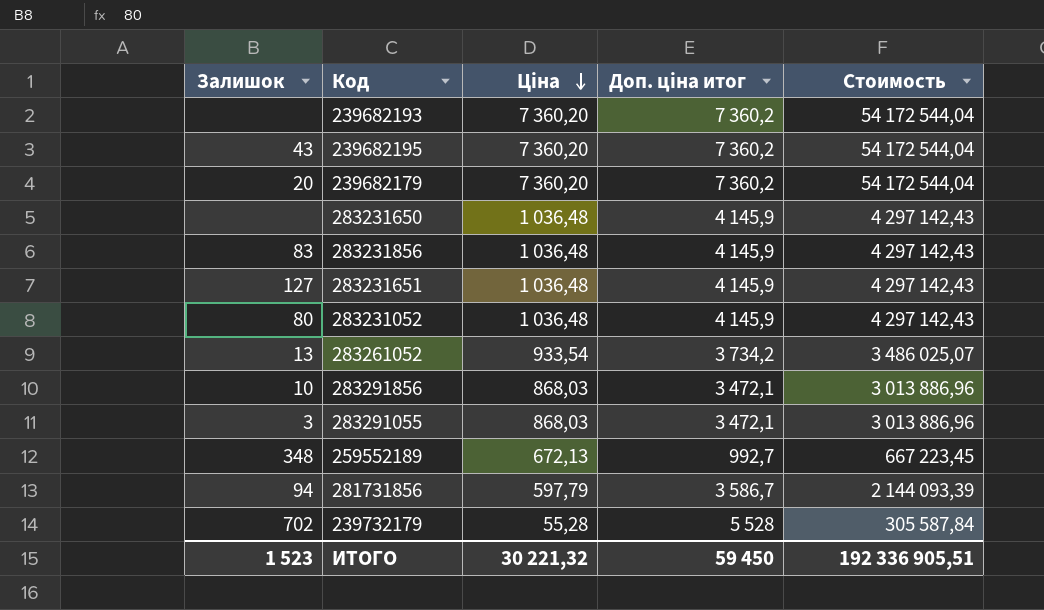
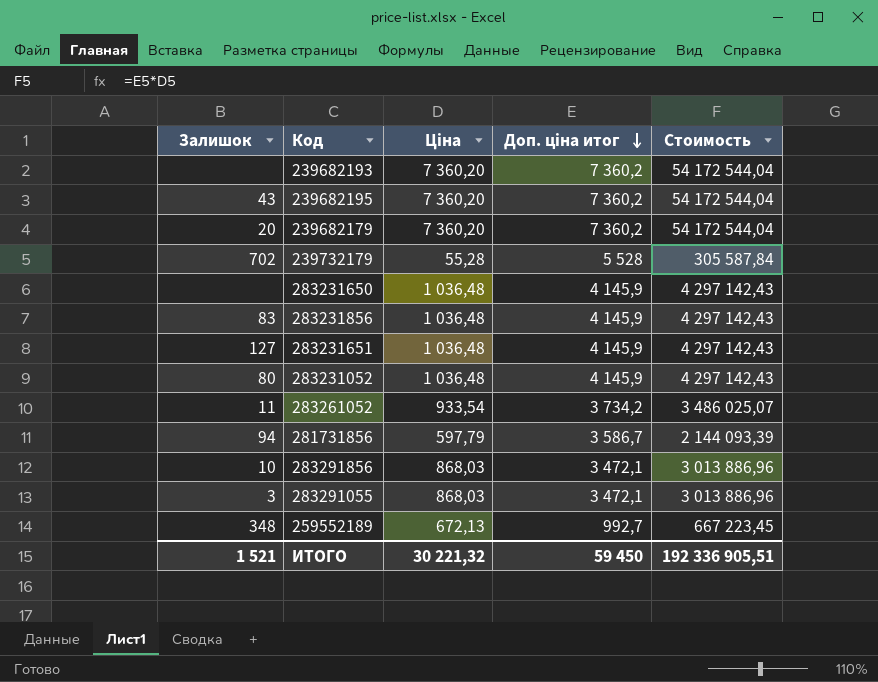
row order: Ціна descending -> Доп. ціна итог descending
283261052 | Залишок: 13 -> 11
ИТОГО | Залишок: 1 523 -> 1 521

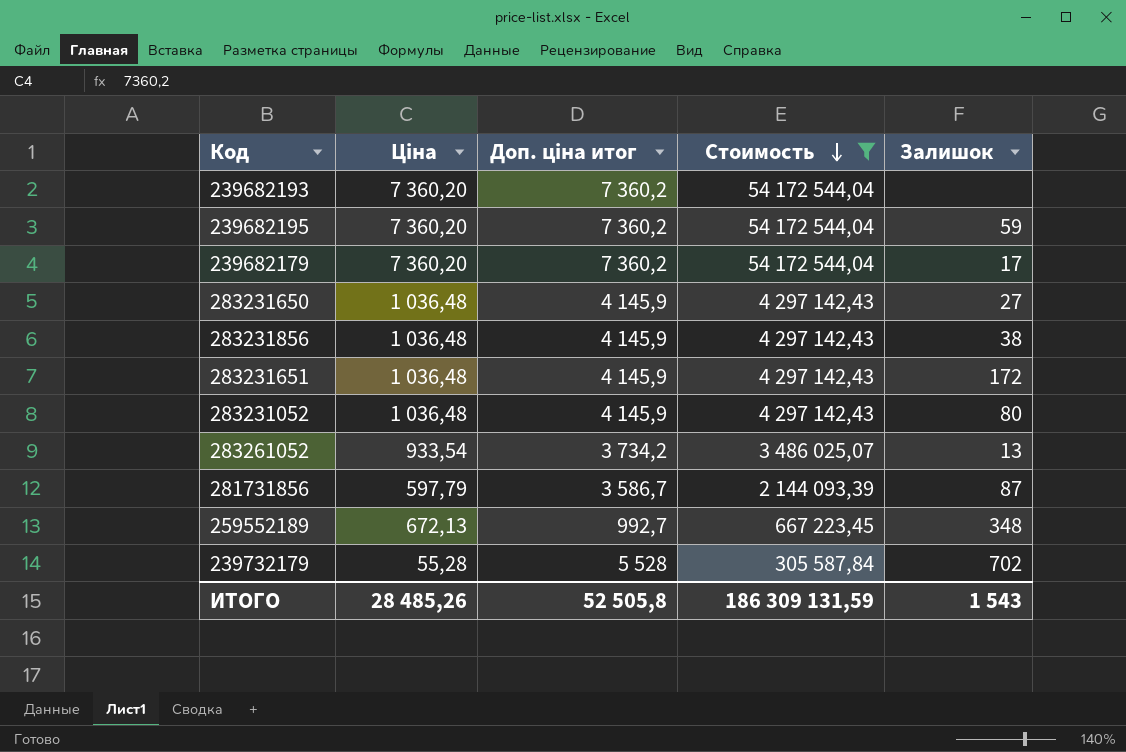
filter: none -> Стоимость != 3 013 886,96
row order: Доп. ціна итог descending -> Стоимость descending
column Залишок | position: 1 -> 5
239682195 | Залишок: 43 -> 59
239682179 | Залишок: 20 -> 17
283231650 | Залишок: none -> 27
283231856 | Залишок: 83 -> 38
283231651 | Залишок: 127 -> 172
283261052 | Залишок: 11 -> 13
281731856 | Залишок: 94 -> 87
ИТОГО | Ціна: 30 221,32 -> 28 485,26
ИТОГО | Доп. ціна итог: 59 450 -> 52 505,8
ИТОГО | Стоимость: 192 336 905,51 -> 186 309 131,59
ИТОГО | Залишок: 1 521 -> 1 543

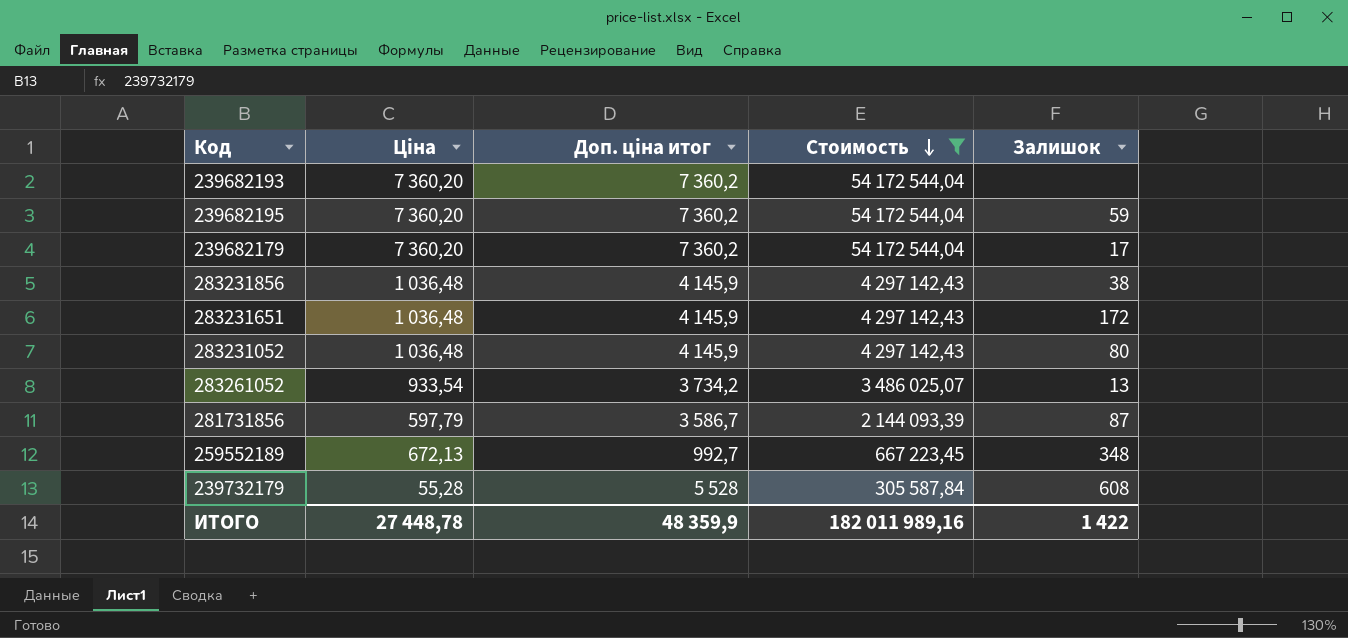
row 283231650: 1 036,48 | 4 145,9 | 4 297 142,43 | 27 -> none
239732179 | Залишок: 702 -> 608
ИТОГО | Ціна: 28 485,26 -> 27 448,78
ИТОГО | Доп. ціна итог: 52 505,8 -> 48 359,9
ИТОГО | Стоимость: 186 309 131,59 -> 182 011 989,16
ИТОГО | Залишок: 1 543 -> 1 422

